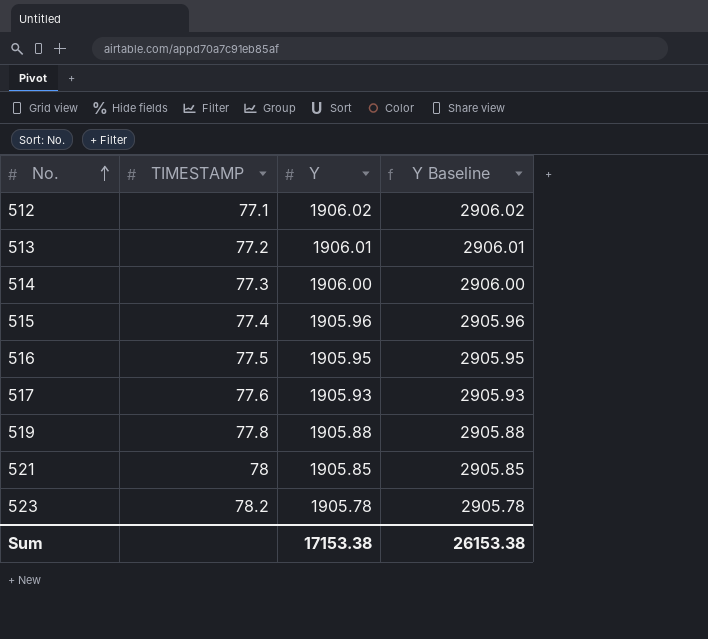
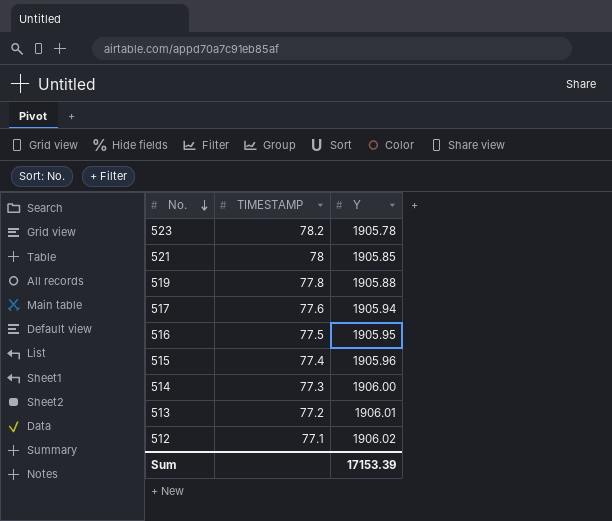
row order: No. ascending -> No. descending
column Y Baseline | formula: [Y] + 1000 -> none
517 | Y: 1905.93 -> 1905.94
Sum | Y: 17153.38 -> 17153.39

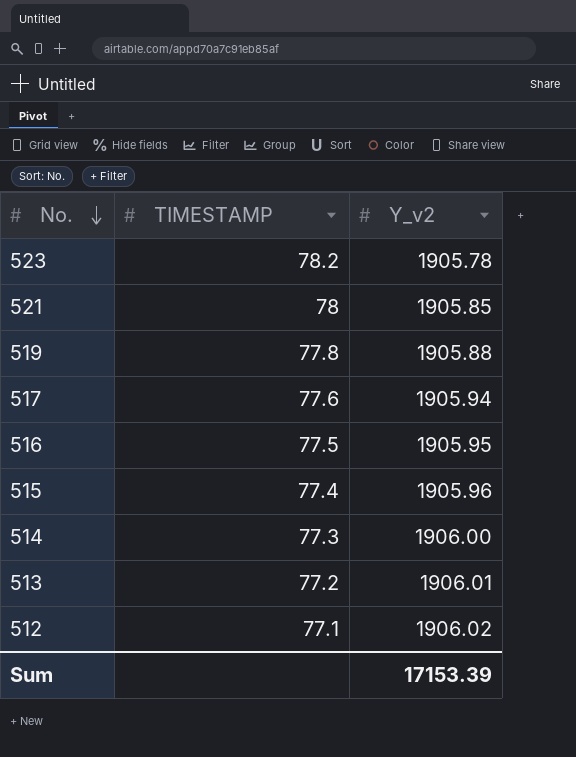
column name: Y -> Y_v2

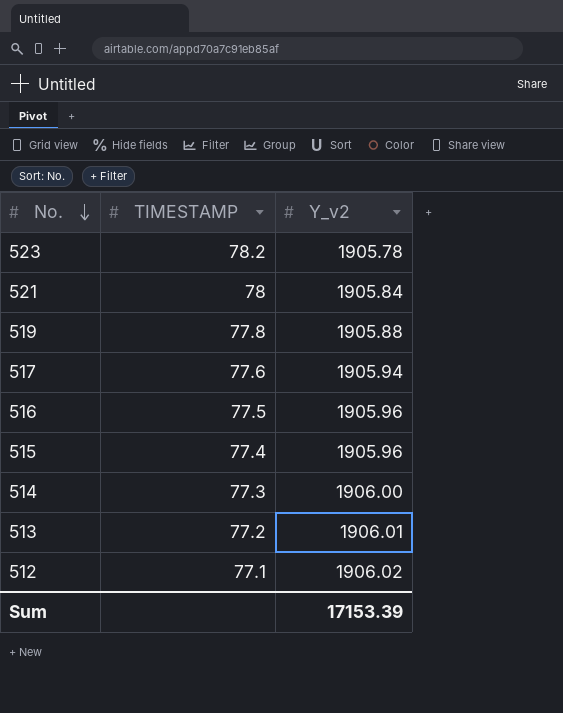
521 | Y_v2: 1905.85 -> 1905.84
516 | Y_v2: 1905.95 -> 1905.96

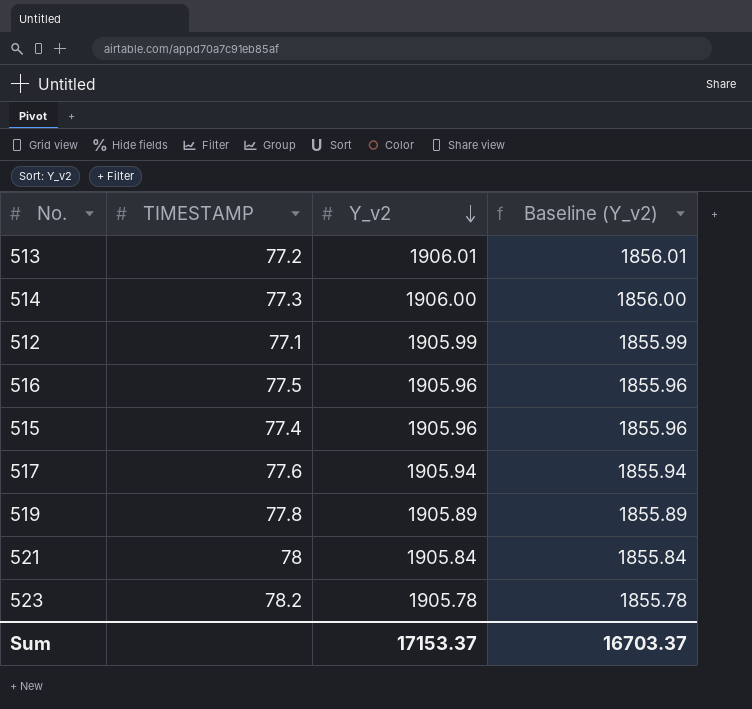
row order: No. descending -> Y_v2 descending
column Baseline (Y_v2) | formula: none -> [Y_v2] - 50
512 | Y_v2: 1906.02 -> 1905.99
519 | Y_v2: 1905.88 -> 1905.89
Sum | Y_v2: 17153.39 -> 17153.37

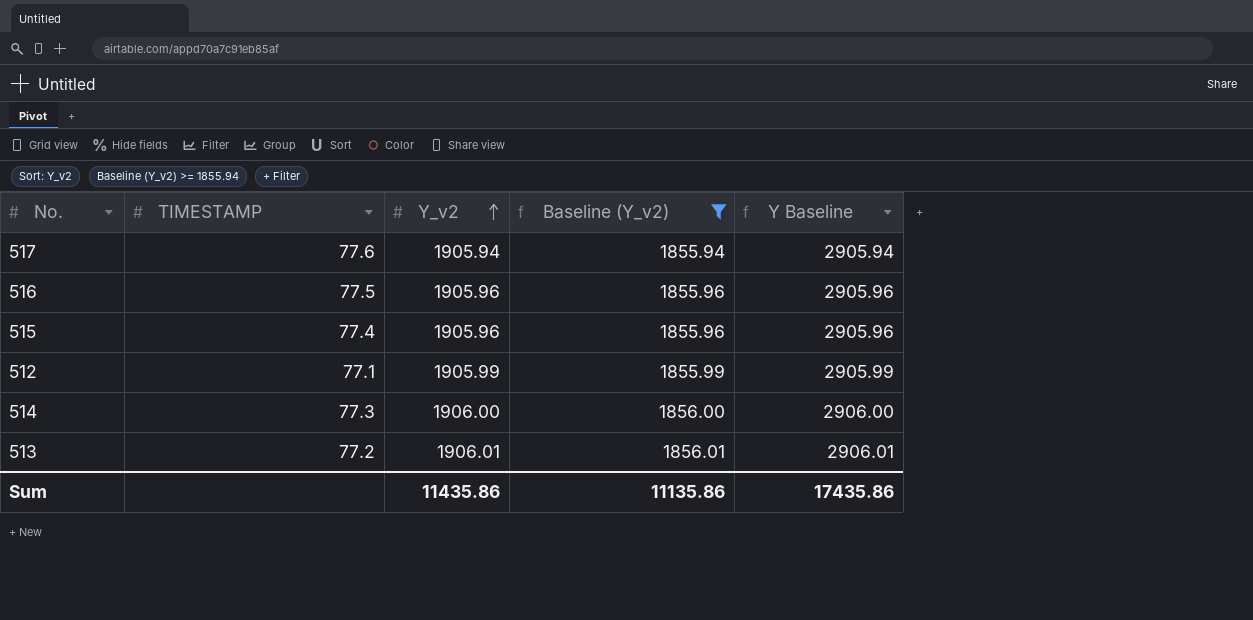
filter: none -> Baseline (Y_v2) >= 1855.94
row order: Y_v2 descending -> Y_v2 ascending
column Y Baseline | formula: none -> [Y_v2] + 1000
Sum | Y_v2: 17153.37 -> 11435.86
Sum | Baseline (Y_v2): 16703.37 -> 11135.86

